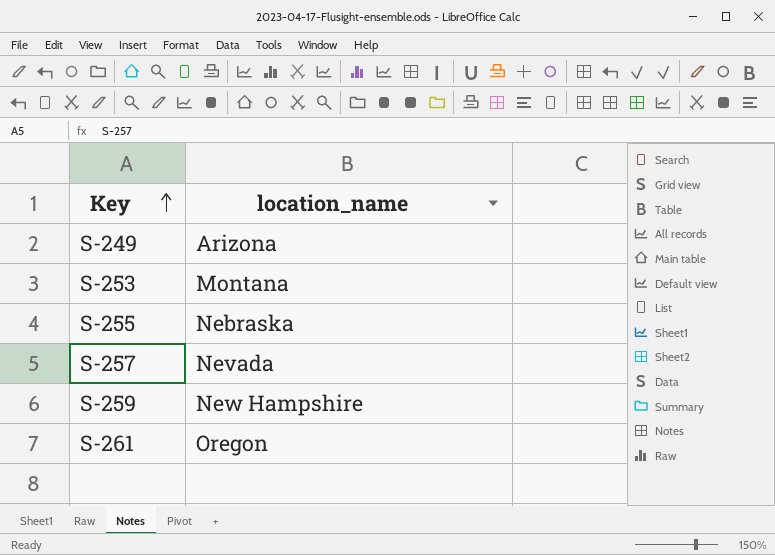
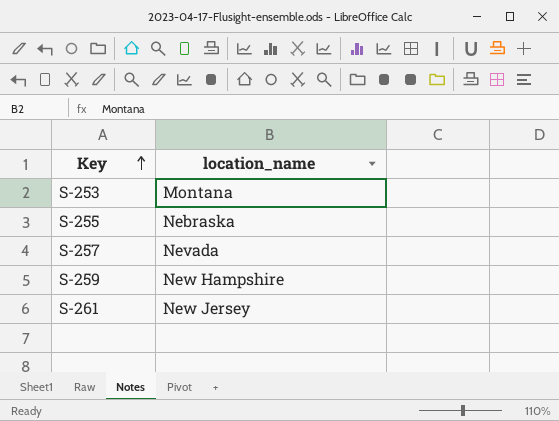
row S-249: Arizona -> none
S-261 | location_name: Oregon -> New Jersey

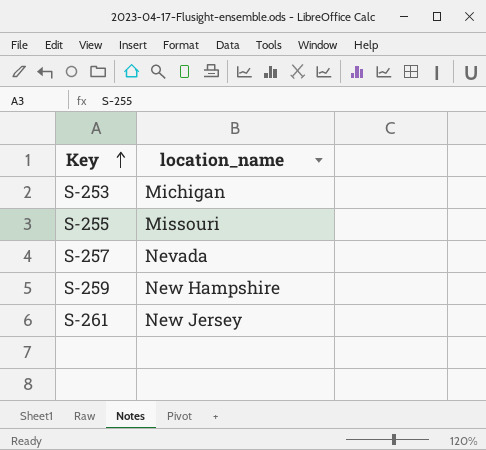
S-253 | location_name: Montana -> Michigan
S-255 | location_name: Nebraska -> Missouri

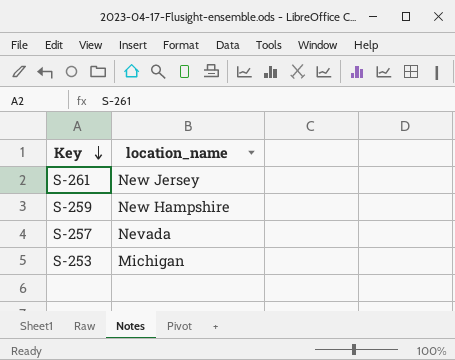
row order: Key ascending -> Key descending
row S-255: Missouri -> none

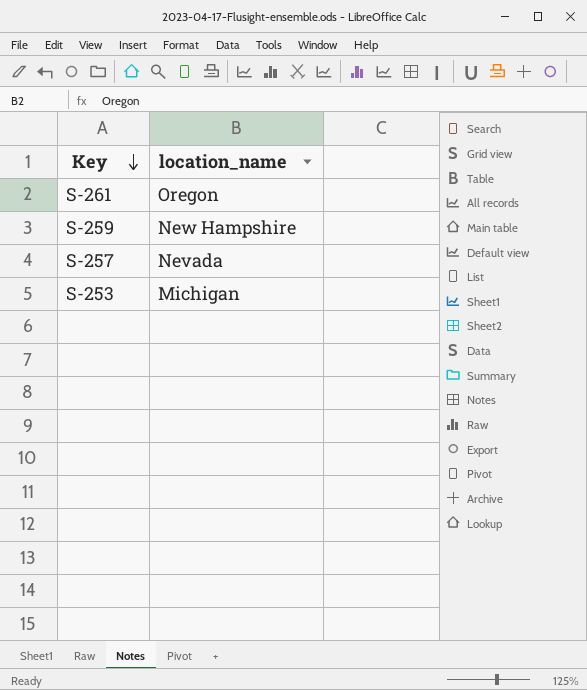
S-261 | location_name: New Jersey -> Oregon

